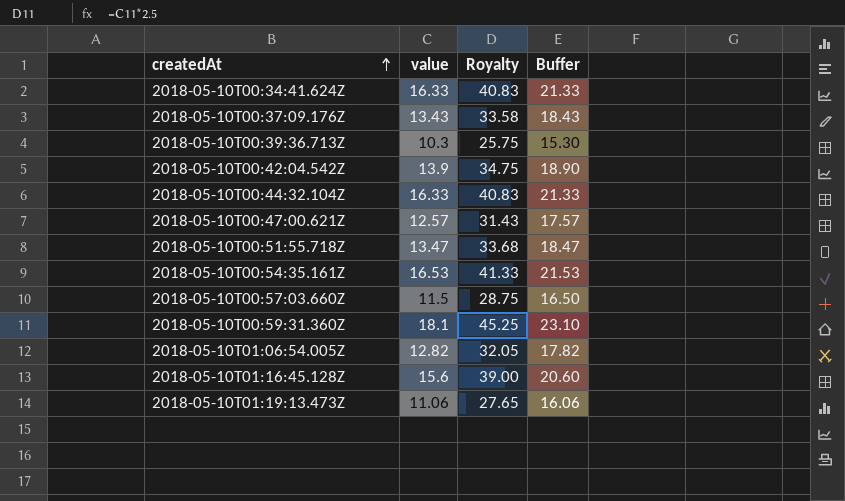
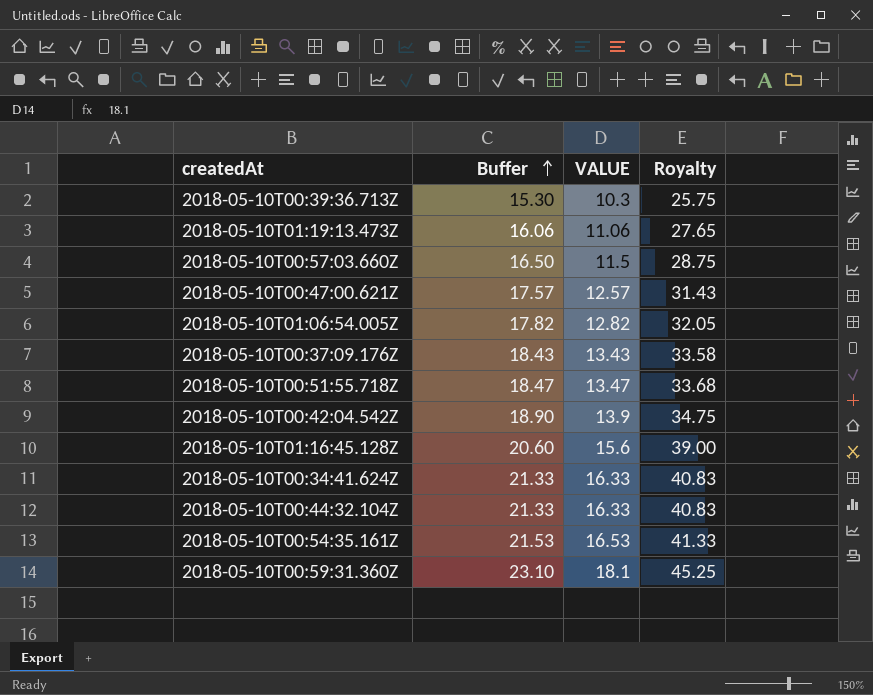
row order: createdAt ascending -> Buffer ascending
column Buffer | position: 4 -> 2
column name: value -> VALUE

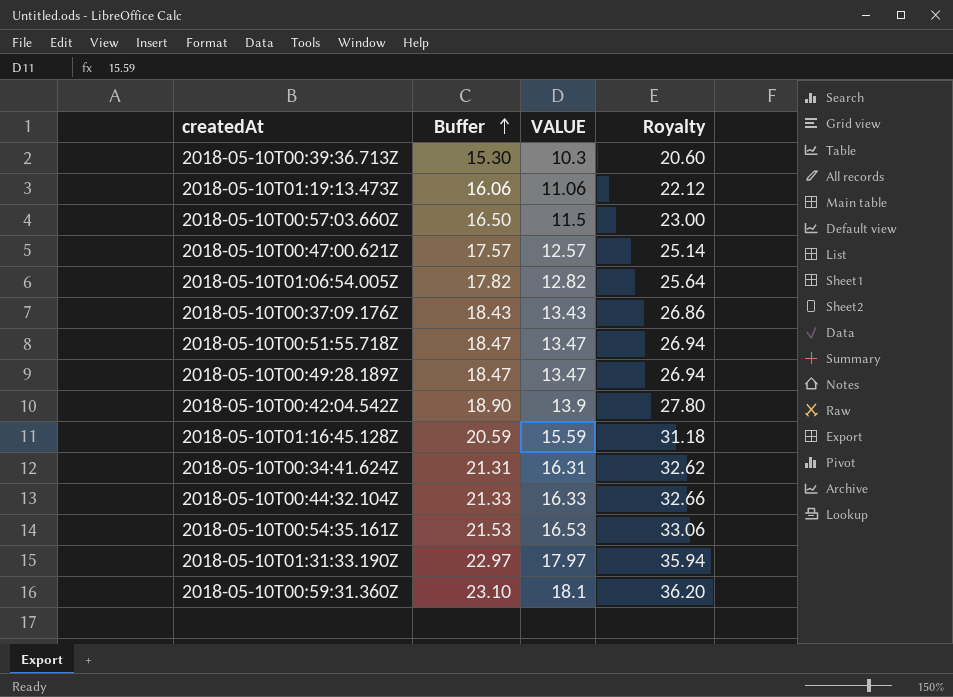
column Royalty | formula: [VALUE] * 2.5 -> [VALUE] * 2
row 2018-05-10T00:49:28.189Z: none -> 18.47 | 13.47 | 26.94
2018-05-10T01:16:45.128Z | Buffer: 20.60 -> 20.59
2018-05-10T01:16:45.128Z | VALUE: 15.6 -> 15.59
2018-05-10T00:34:41.624Z | Buffer: 21.33 -> 21.31
2018-05-10T00:34:41.624Z | VALUE: 16.33 -> 16.31
row 2018-05-10T01:31:33.190Z: none -> 22.97 | 17.97 | 35.94

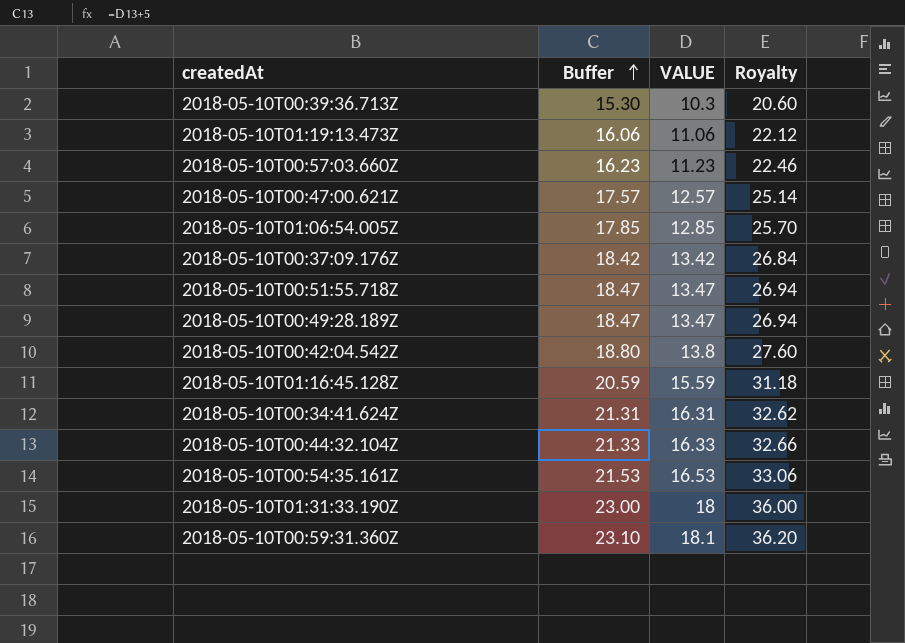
2018-05-10T00:57:03.660Z | Buffer: 16.50 -> 16.23
2018-05-10T00:57:03.660Z | VALUE: 11.5 -> 11.23
2018-05-10T00:57:03.660Z | Royalty: 23.00 -> 22.46
2018-05-10T01:06:54.005Z | Buffer: 17.82 -> 17.85
2018-05-10T01:06:54.005Z | VALUE: 12.82 -> 12.85
2018-05-10T01:06:54.005Z | Royalty: 25.64 -> 25.70
2018-05-10T00:37:09.176Z | Buffer: 18.43 -> 18.42
2018-05-10T00:37:09.176Z | VALUE: 13.43 -> 13.42
2018-05-10T00:37:09.176Z | Royalty: 26.86 -> 26.84
2018-05-10T00:42:04.542Z | Buffer: 18.90 -> 18.80
2018-05-10T00:42:04.542Z | VALUE: 13.9 -> 13.8
2018-05-10T00:42:04.542Z | Royalty: 27.80 -> 27.60
2018-05-10T01:31:33.190Z | Buffer: 22.97 -> 23.00
2018-05-10T01:31:33.190Z | VALUE: 17.97 -> 18
2018-05-10T01:31:33.190Z | Royalty: 35.94 -> 36.00

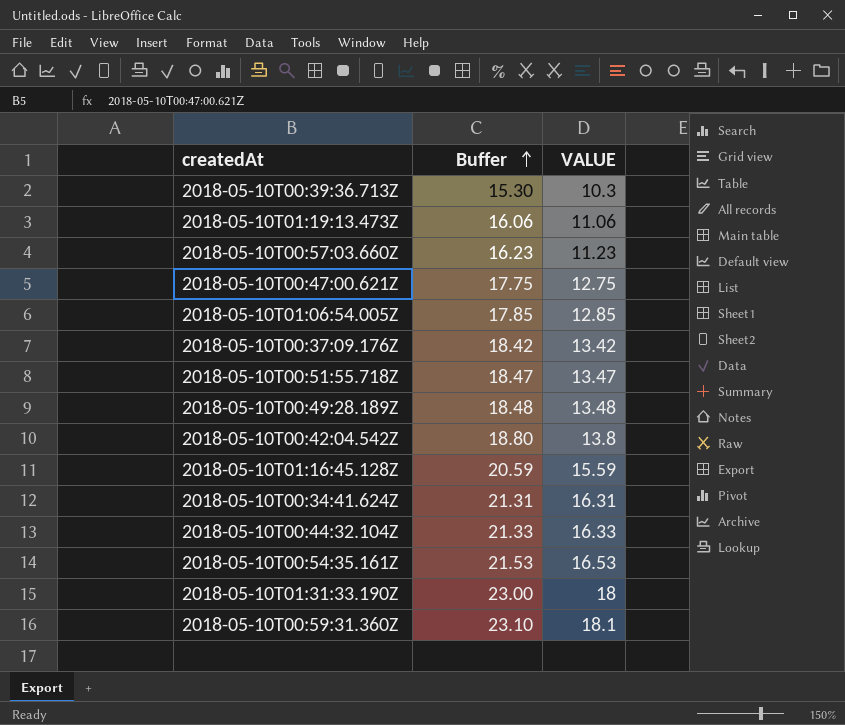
column Royalty | formula: [VALUE] * 2 -> none
2018-05-10T00:47:00.621Z | Buffer: 17.57 -> 17.75
2018-05-10T00:47:00.621Z | VALUE: 12.57 -> 12.75
2018-05-10T00:49:28.189Z | Buffer: 18.47 -> 18.48
2018-05-10T00:49:28.189Z | VALUE: 13.47 -> 13.48

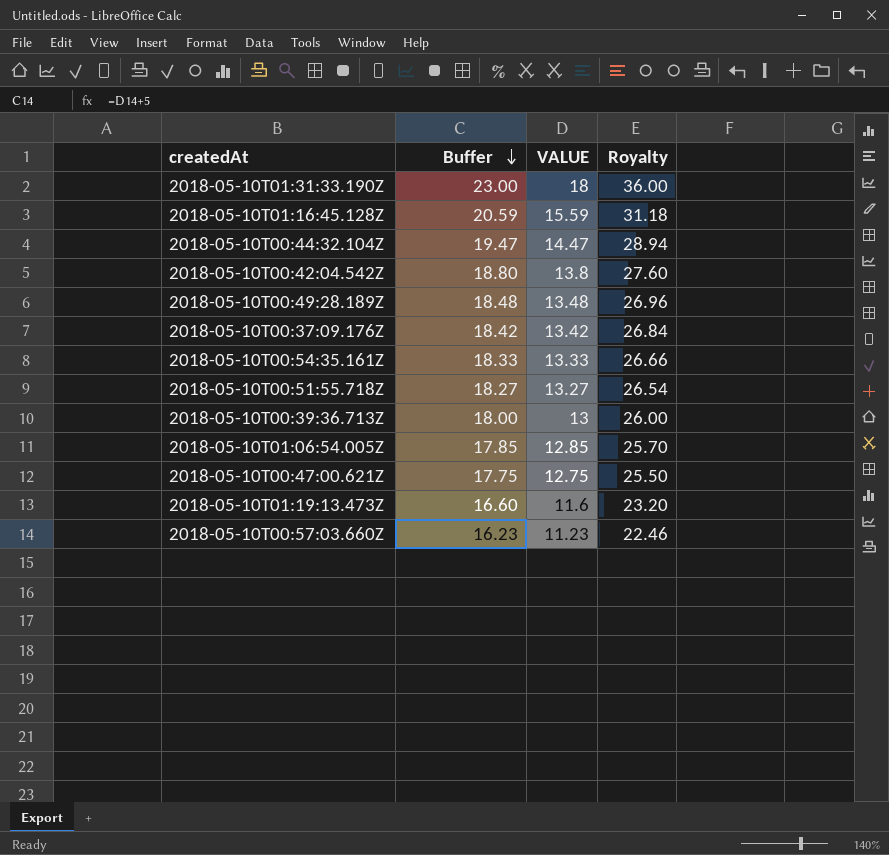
row order: Buffer ascending -> Buffer descending
column Royalty | formula: none -> [VALUE] * 2
row 2018-05-10T00:34:41.624Z: 21.31 | 16.31 -> none
row 2018-05-10T00:59:31.360Z: 23.10 | 18.1 -> none
2018-05-10T00:44:32.104Z | Buffer: 21.33 -> 19.47
2018-05-10T00:44:32.104Z | VALUE: 16.33 -> 14.47
2018-05-10T00:54:35.161Z | Buffer: 21.53 -> 18.33
2018-05-10T00:54:35.161Z | VALUE: 16.53 -> 13.33
2018-05-10T00:51:55.718Z | Buffer: 18.47 -> 18.27
2018-05-10T00:51:55.718Z | VALUE: 13.47 -> 13.27
2018-05-10T00:39:36.713Z | Buffer: 15.30 -> 18.00
2018-05-10T00:39:36.713Z | VALUE: 10.3 -> 13
2018-05-10T01:19:13.473Z | Buffer: 16.06 -> 16.60
2018-05-10T01:19:13.473Z | VALUE: 11.06 -> 11.6

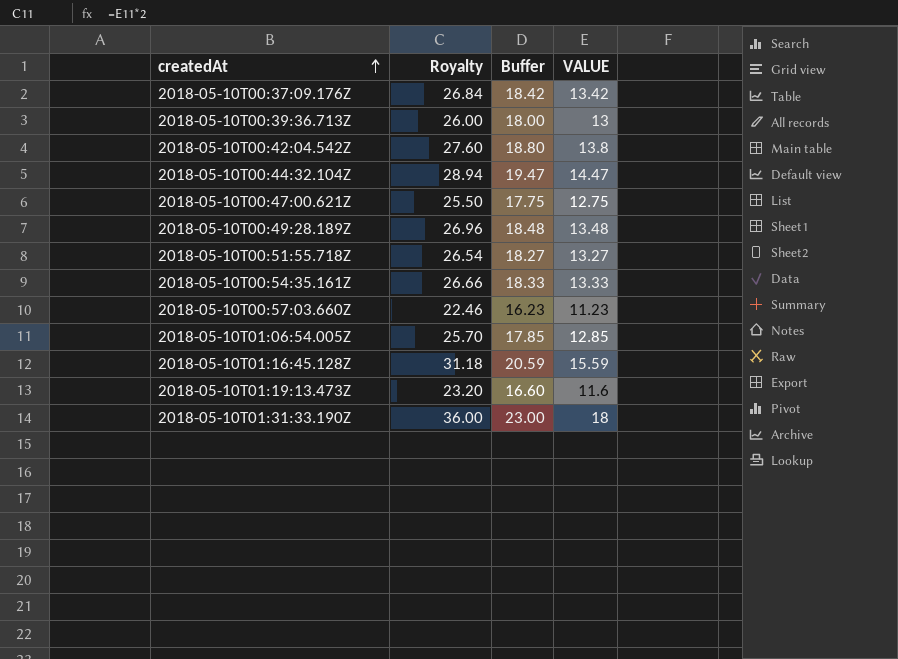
row order: Buffer descending -> createdAt ascending
column Royalty | position: 4 -> 2

